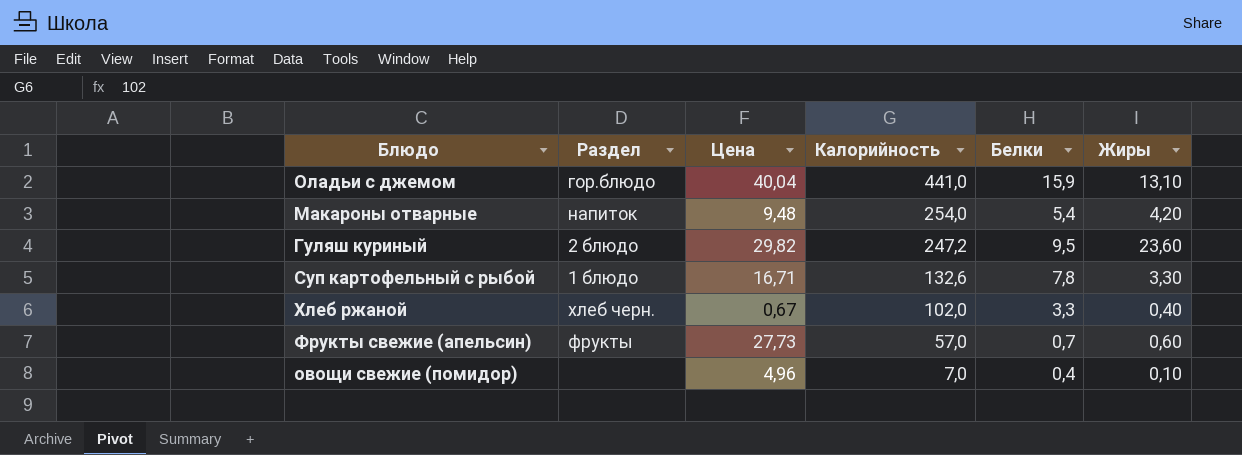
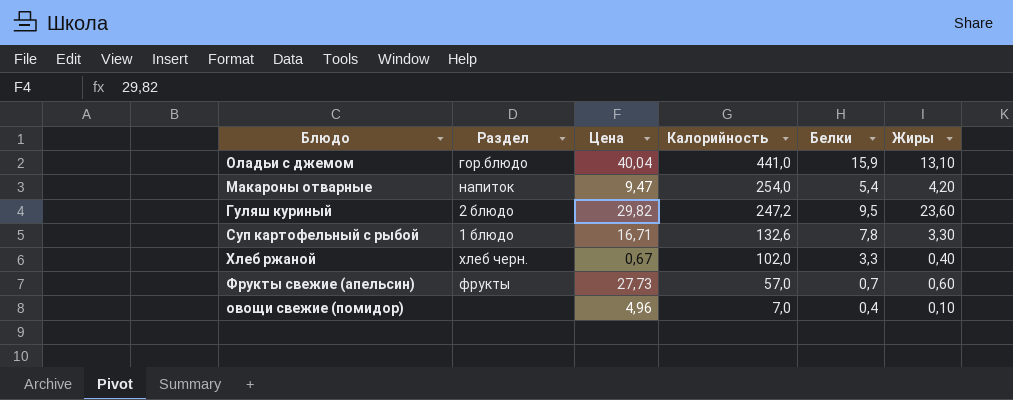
Макароны отварные | Цена: 9,48 -> 9,47

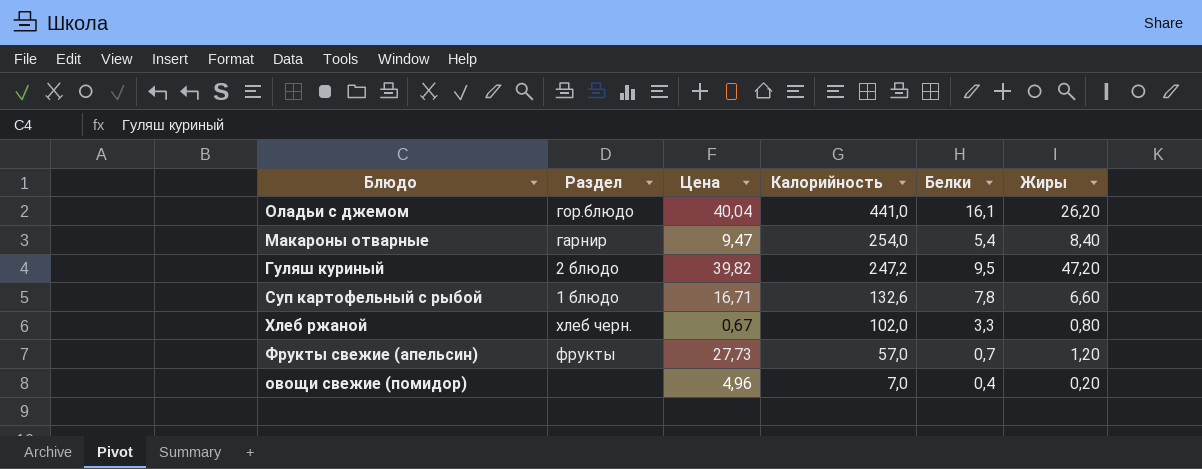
Оладьи с джемом | Белки: 15,9 -> 16,1
Оладьи с джемом | Жиры: 13,10 -> 26,20
Макароны отварные | Раздел: напиток -> гарнир
Макароны отварные | Жиры: 4,20 -> 8,40
Гуляш куриный | Цена: 29,82 -> 39,82
Гуляш куриный | Жиры: 23,60 -> 47,20
Суп картофельный с рыбой | Жиры: 3,30 -> 6,60
Хлеб ржаной | Жиры: 0,40 -> 0,80
Фрукты свежие (апельсин) | Жиры: 0,60 -> 1,20
овощи свежие (помидор) | Жиры: 0,10 -> 0,20

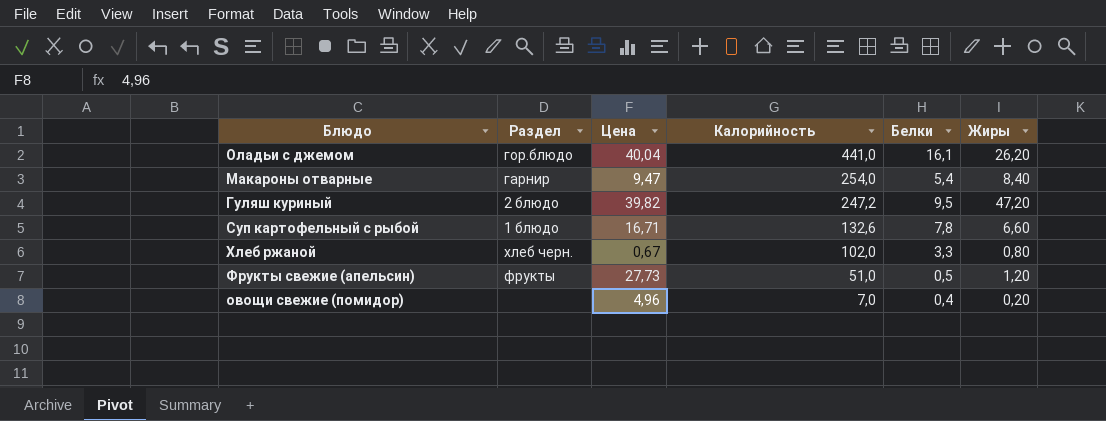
Фрукты свежие (апельсин) | Калорийность: 57,0 -> 51,0
Фрукты свежие (апельсин) | Белки: 0,7 -> 0,5

